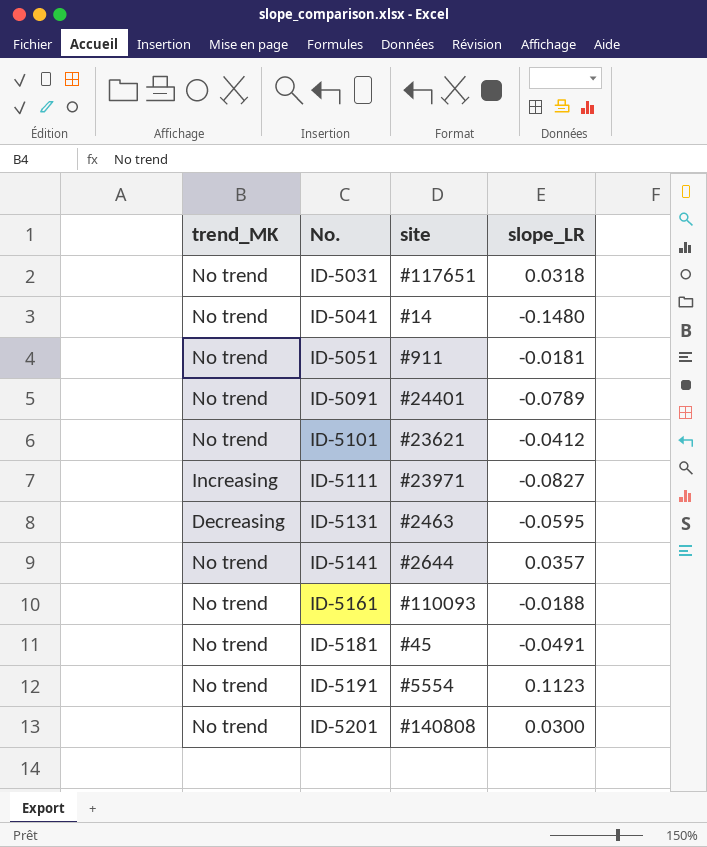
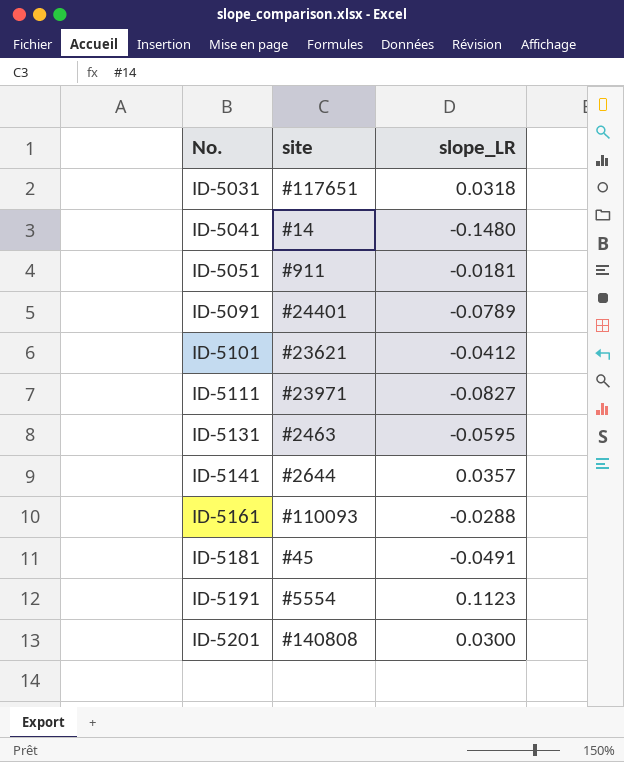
column trend_MK | position: 1 -> none
ID-5161 | slope_LR: -0.0188 -> -0.0288

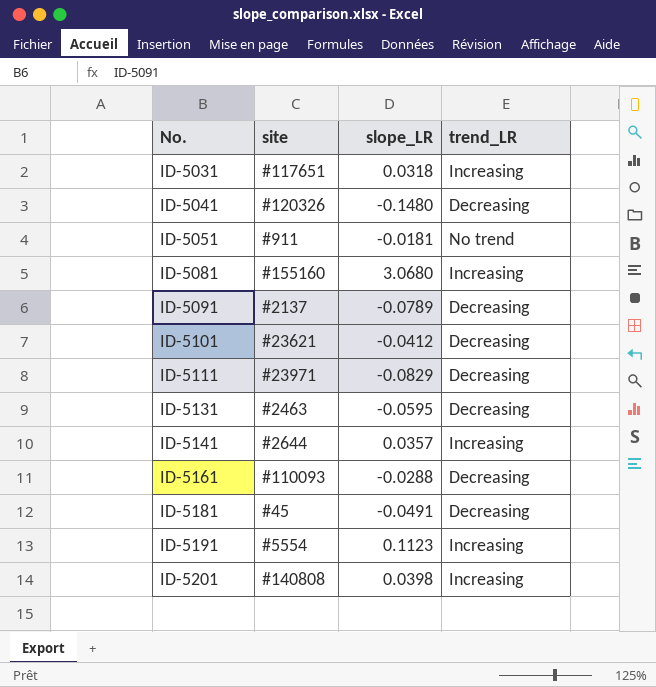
column trend_LR | position: none -> 4
ID-5041 | site: #14 -> #120326
row ID-5081: none -> #155160 | 3.0680 | Increasing
ID-5091 | site: #24401 -> #2137
ID-5111 | slope_LR: -0.0827 -> -0.0829
ID-5201 | slope_LR: 0.0300 -> 0.0398

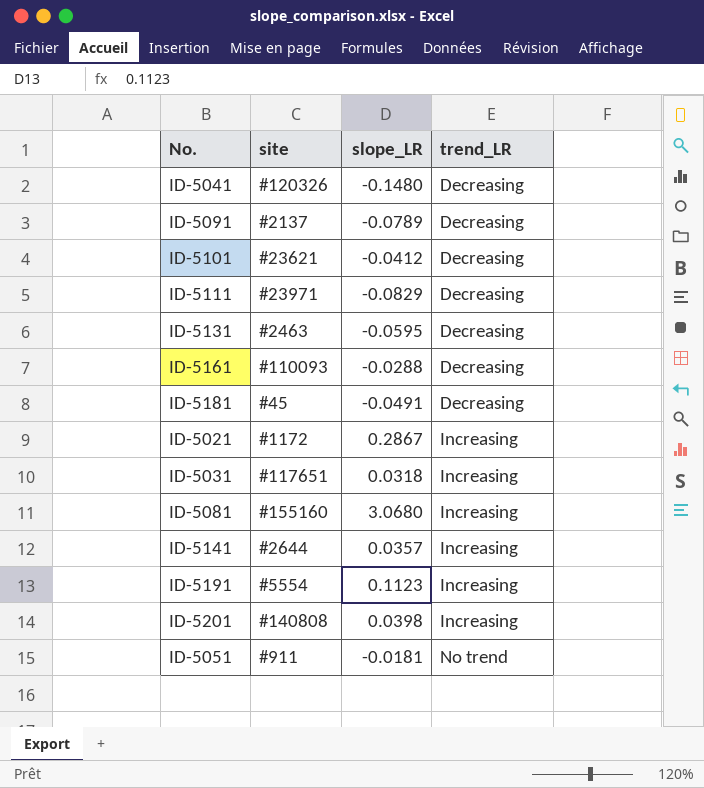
row order: No. ascending -> trend_LR ascending
row ID-5021: none -> #1172 | 0.2867 | Increasing

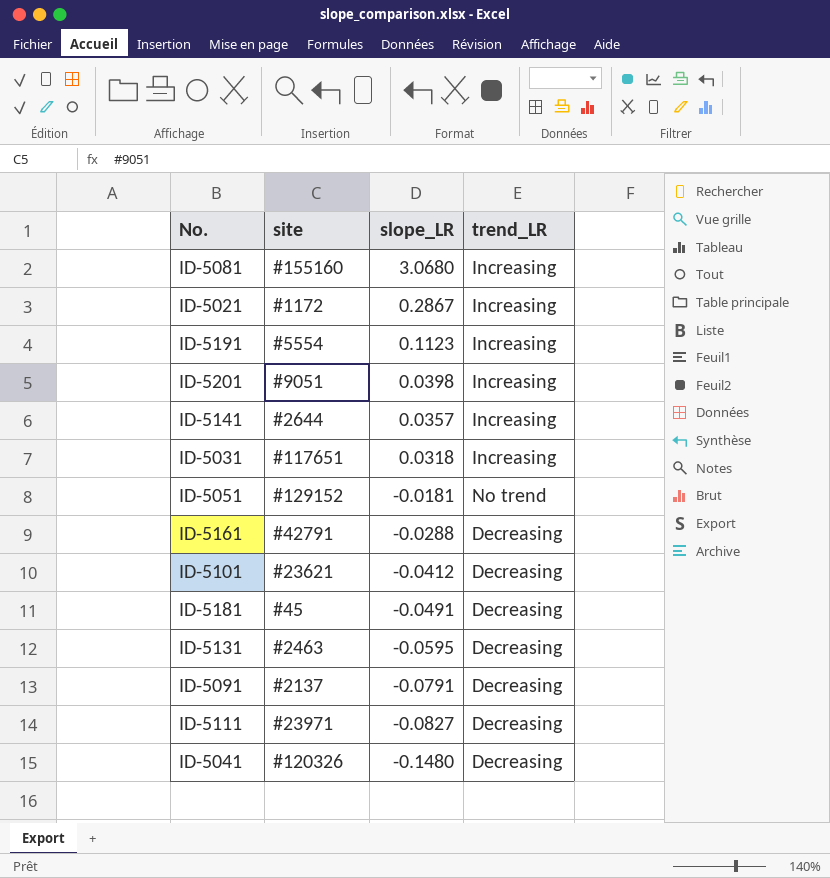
row order: trend_LR ascending -> slope_LR descending
ID-5201 | site: #140808 -> #9051
ID-5051 | site: #911 -> #129152
ID-5161 | site: #110093 -> #42791
ID-5091 | slope_LR: -0.0789 -> -0.0791
ID-5111 | slope_LR: -0.0829 -> -0.0827

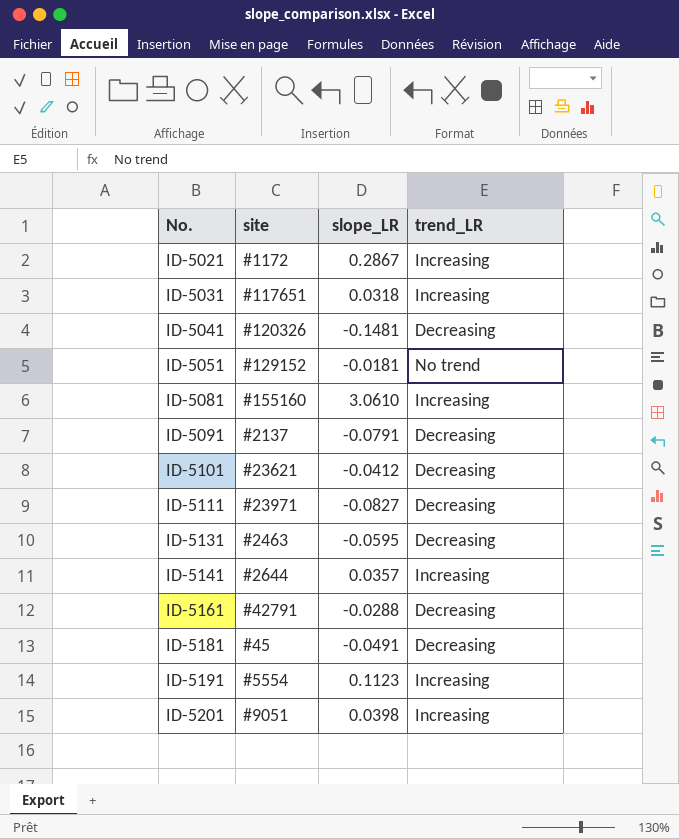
row order: slope_LR descending -> No. ascending
ID-5041 | slope_LR: -0.1480 -> -0.1481
ID-5081 | slope_LR: 3.0680 -> 3.0610

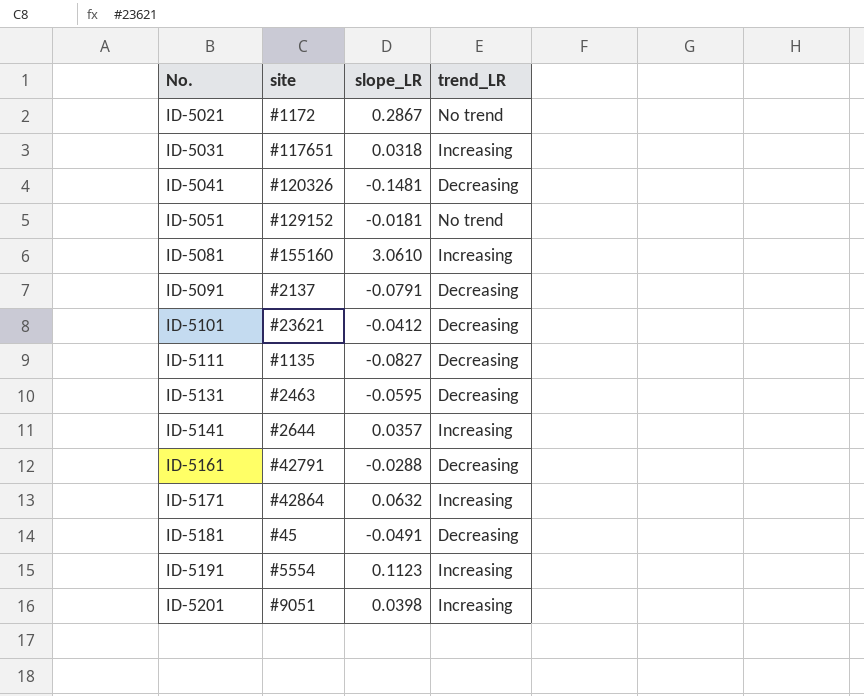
ID-5021 | trend_LR: Increasing -> No trend
ID-5111 | site: #23971 -> #1135
row ID-5171: none -> #42864 | 0.0632 | Increasing

